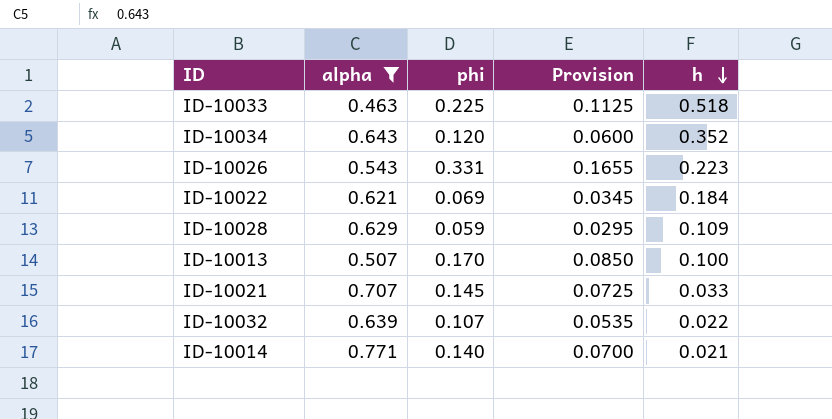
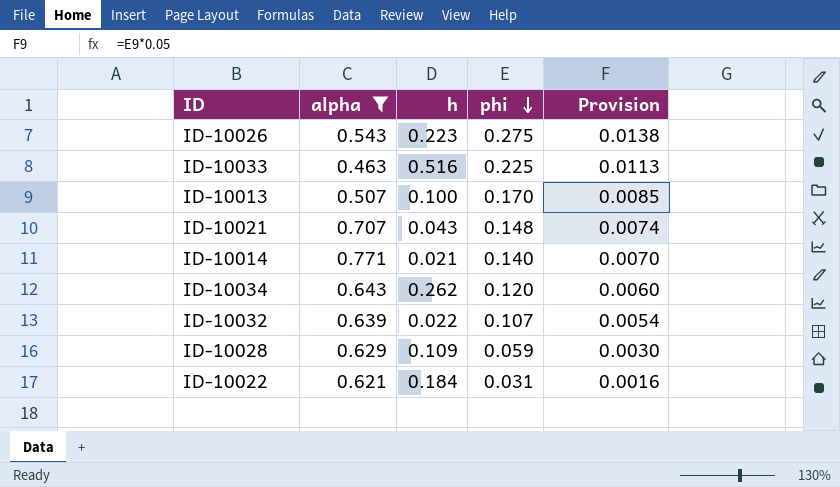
row order: h descending -> phi descending
column h | position: 5 -> 3
column Provision | formula: [phi] * 0.5 -> [phi] * 0.05
ID-10026 | phi: 0.331 -> 0.275
ID-10033 | h: 0.518 -> 0.516
ID-10021 | h: 0.033 -> 0.043
ID-10021 | phi: 0.145 -> 0.148
ID-10034 | h: 0.352 -> 0.262
ID-10022 | phi: 0.069 -> 0.031

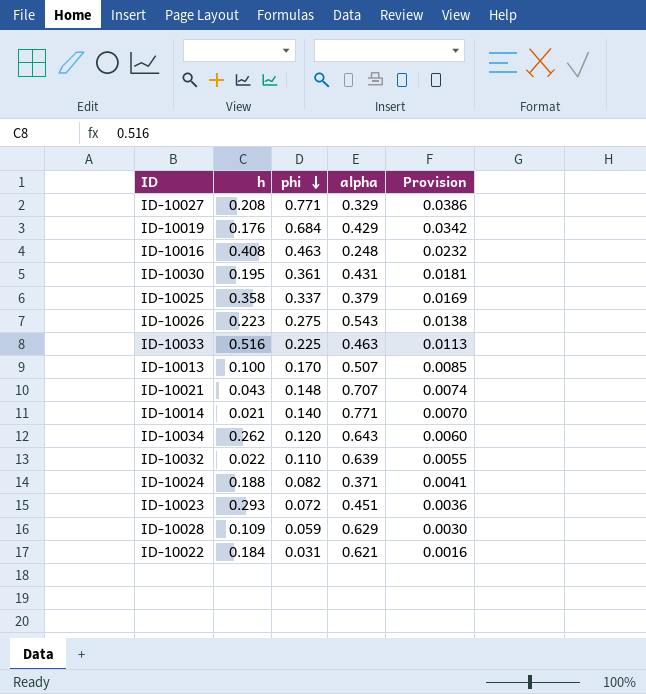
filter: alpha >= 0.463 -> none
column alpha | position: 2 -> 4
ID-10032 | phi: 0.107 -> 0.110
ID-10032 | Provision: 0.0054 -> 0.0055

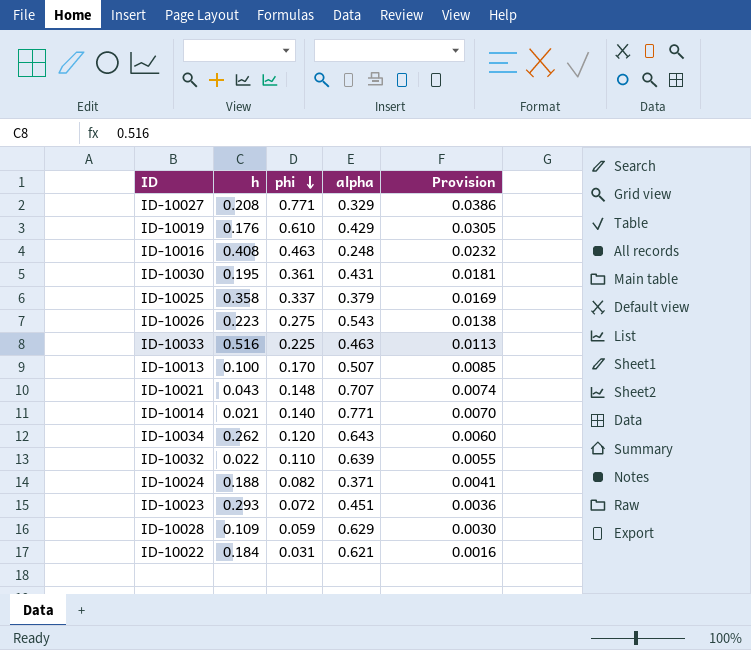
ID-10019 | phi: 0.684 -> 0.610
ID-10019 | Provision: 0.0342 -> 0.0305

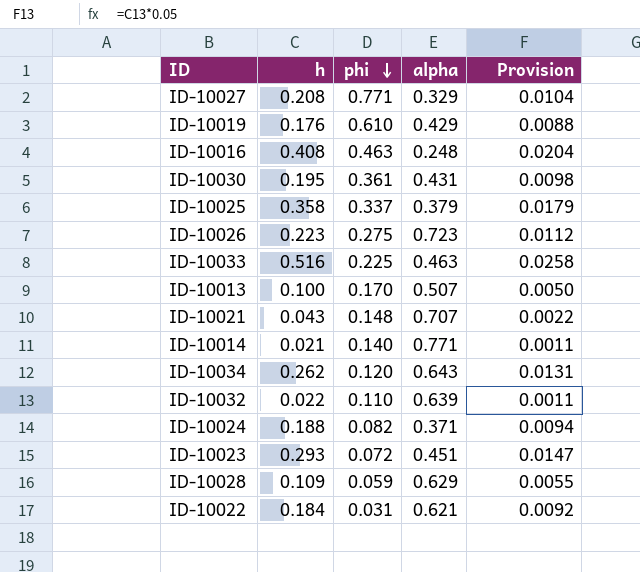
column Provision | formula: [phi] * 0.05 -> [h] * 0.05
ID-10026 | alpha: 0.543 -> 0.723

